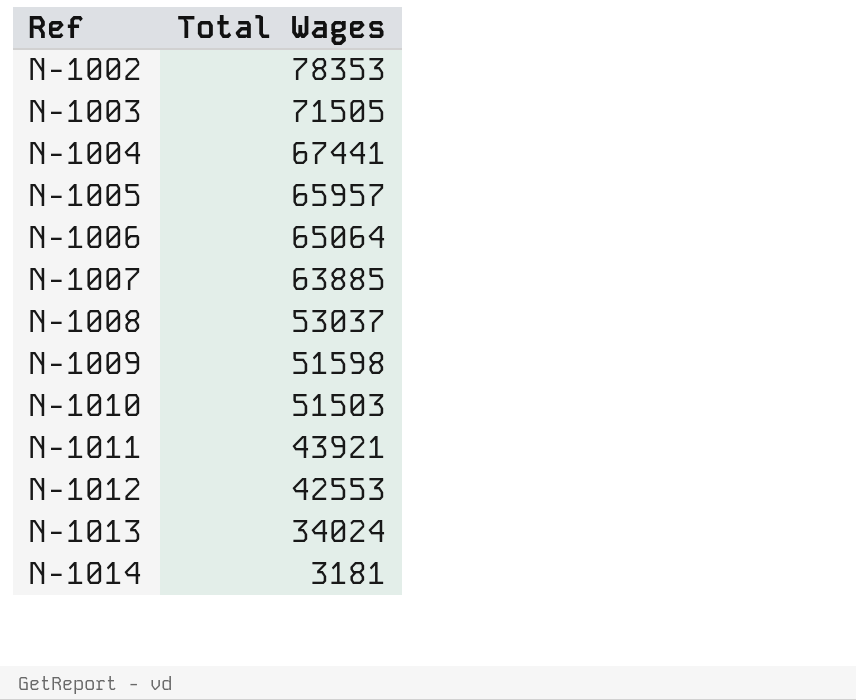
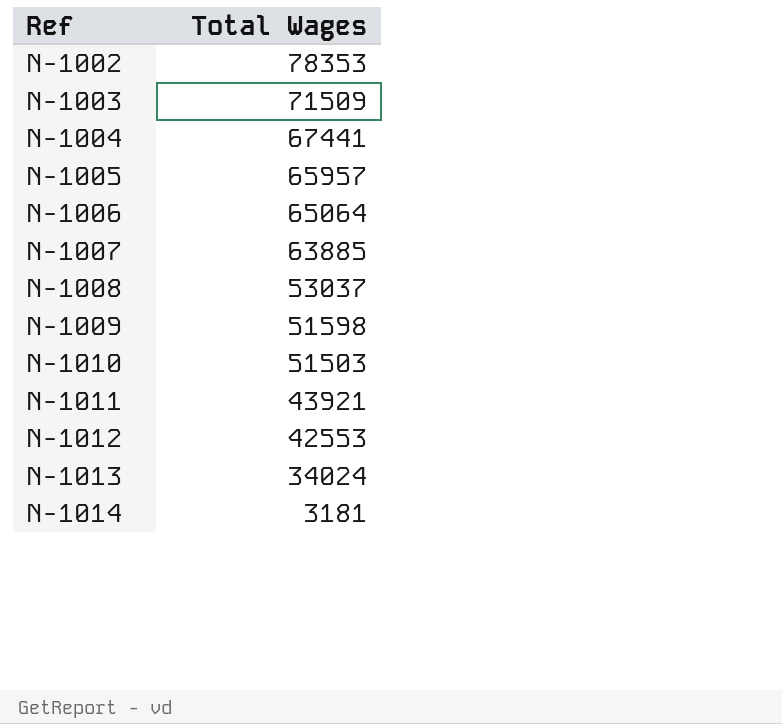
N-1003 | Total Wages: 71505 -> 71509

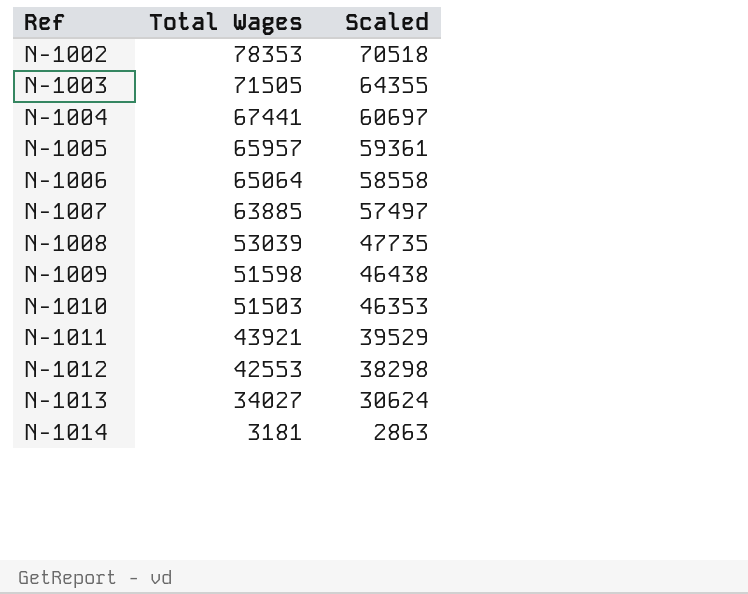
column Scaled | formula: none -> [Total Wages] * 0.9
N-1003 | Total Wages: 71509 -> 71505
N-1008 | Total Wages: 53037 -> 53039
N-1013 | Total Wages: 34024 -> 34027

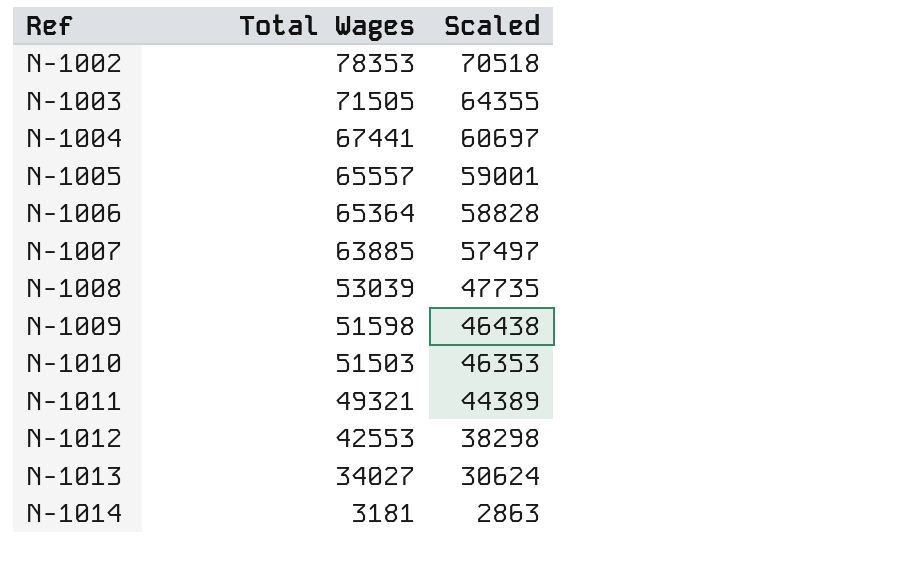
N-1005 | Total Wages: 65957 -> 65557
N-1005 | Scaled: 59361 -> 59001
N-1006 | Total Wages: 65064 -> 65364
N-1006 | Scaled: 58558 -> 58828
N-1011 | Total Wages: 43921 -> 49321
N-1011 | Scaled: 39529 -> 44389

